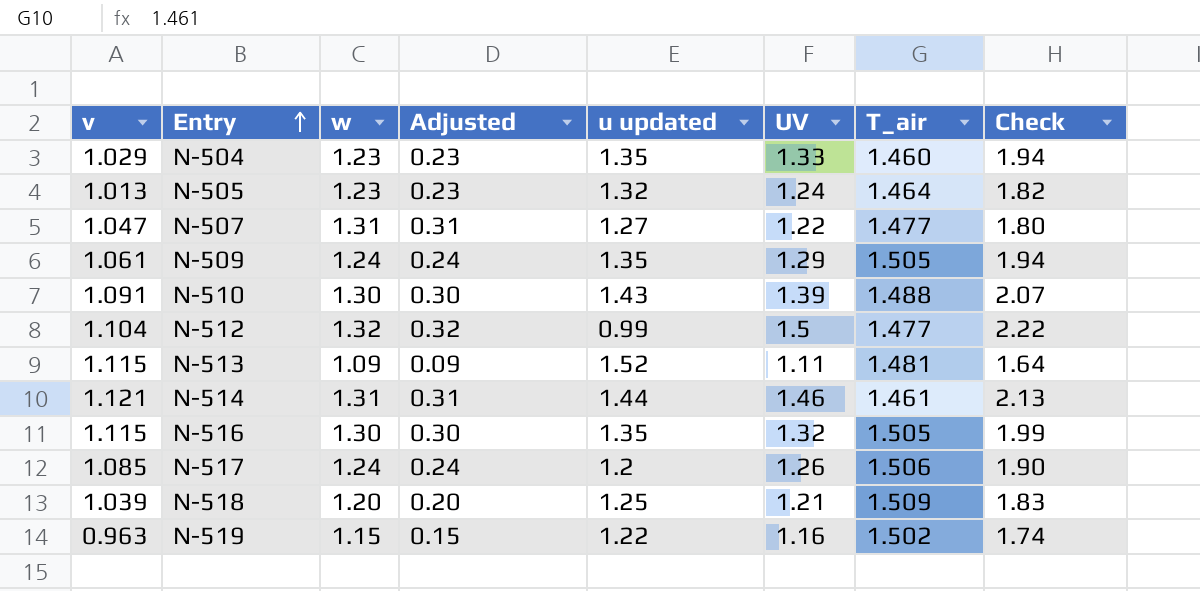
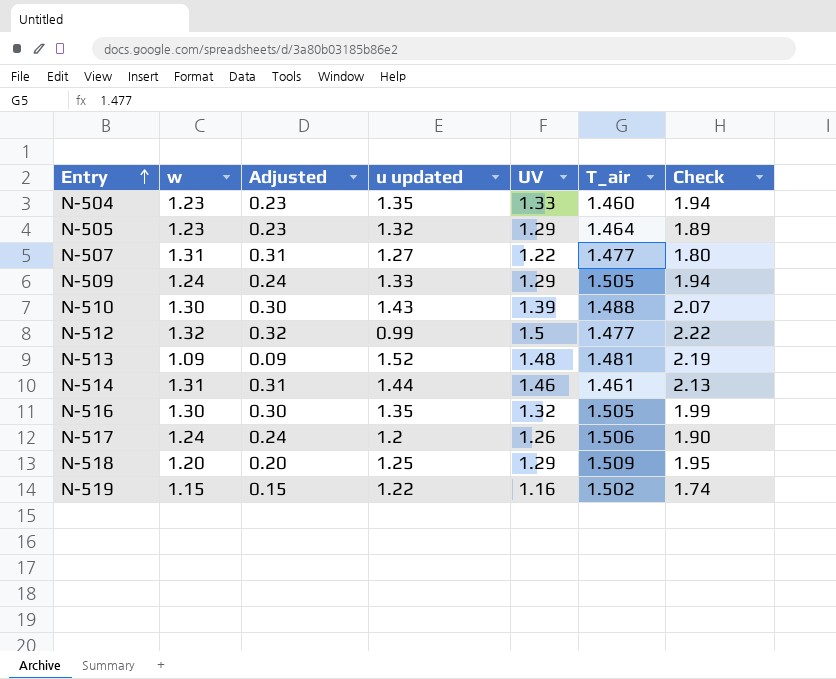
column v | position: 1 -> none
N-505 | UV: 1.24 -> 1.29
N-505 | Check: 1.82 -> 1.89
N-509 | u updated: 1.35 -> 1.33
N-513 | UV: 1.11 -> 1.48
N-513 | Check: 1.64 -> 2.19
N-518 | UV: 1.21 -> 1.29
N-518 | Check: 1.83 -> 1.95

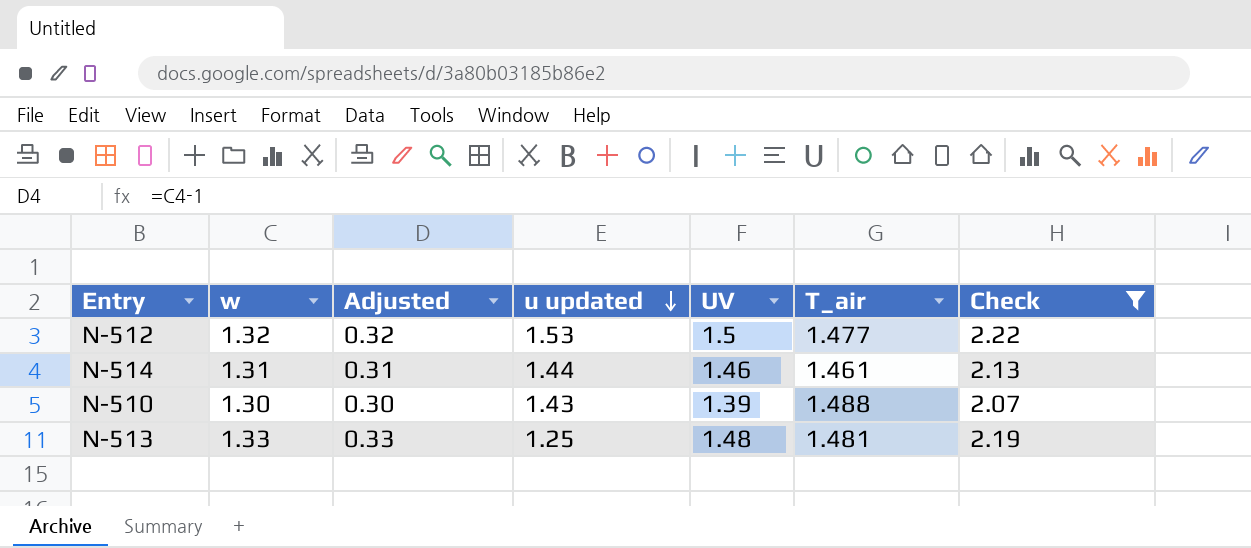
filter: none -> Check >= 2.07
row order: Entry ascending -> u updated descending
N-512 | u updated: 0.99 -> 1.53
N-513 | w: 1.09 -> 1.33
N-513 | Adjusted: 0.09 -> 0.33
N-513 | u updated: 1.52 -> 1.25

